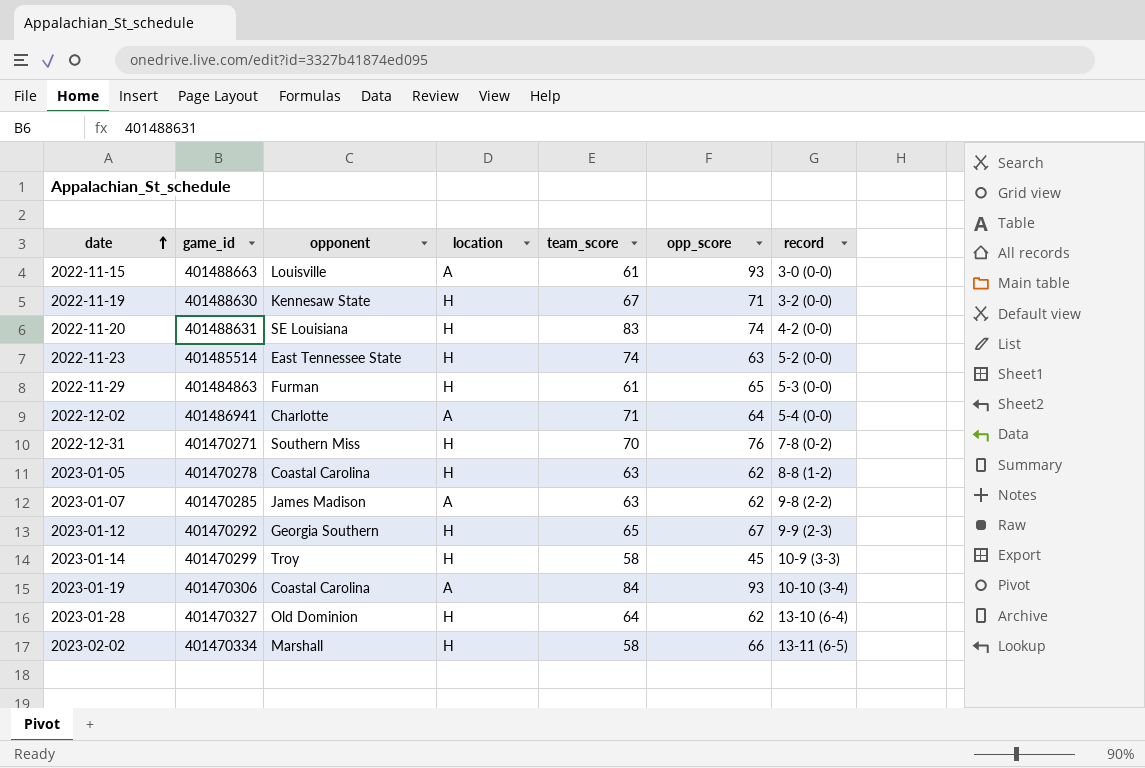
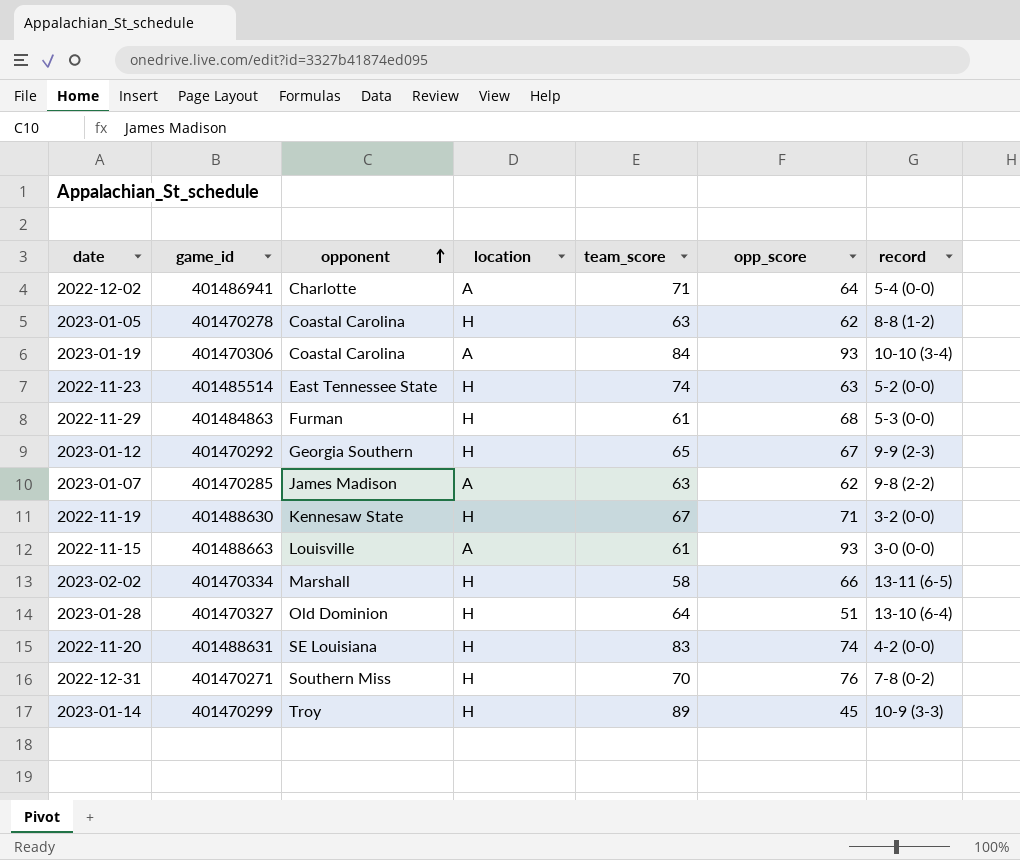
row order: date ascending -> opponent ascending
2022-11-29 | opp_score: 65 -> 68
2023-01-28 | opp_score: 62 -> 51
2023-01-14 | team_score: 58 -> 89

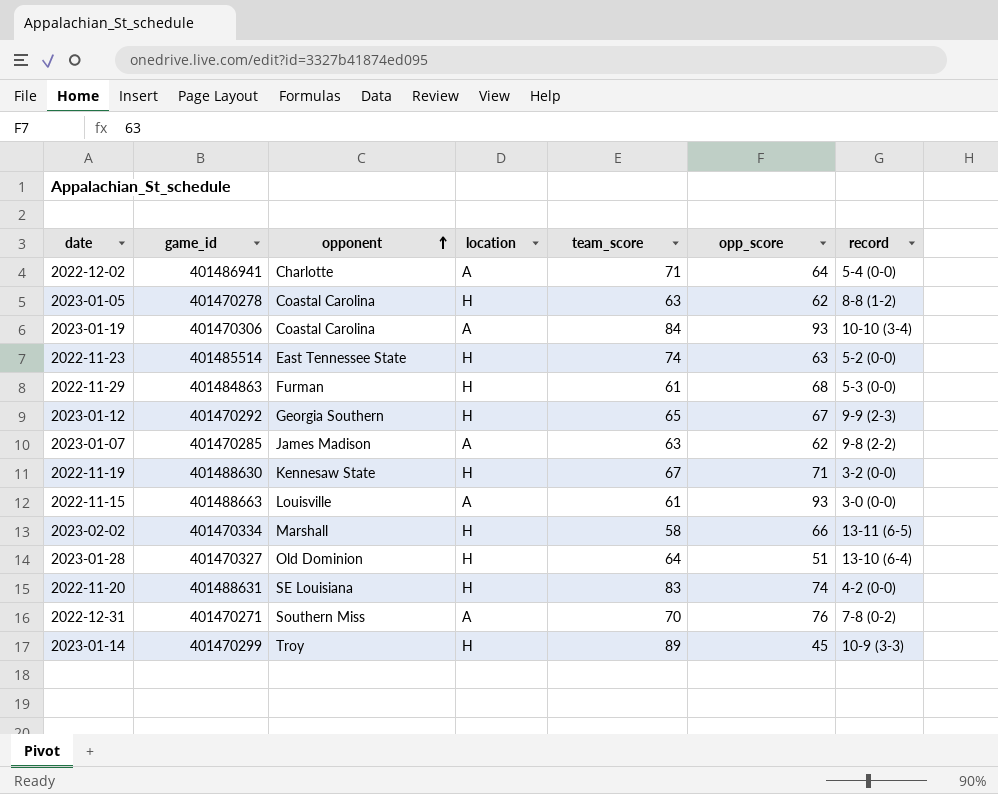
2022-12-31 | location: H -> A

